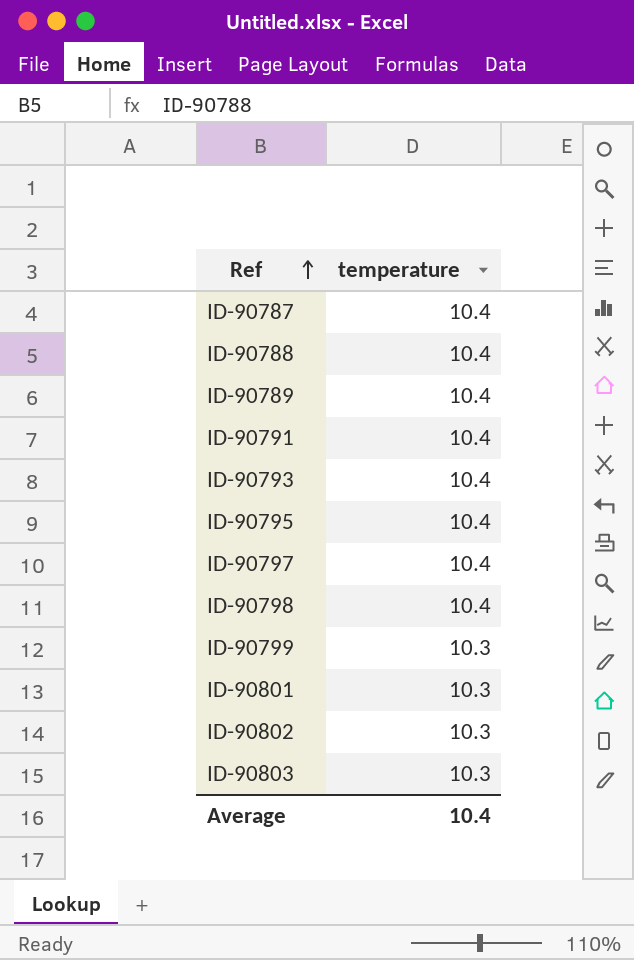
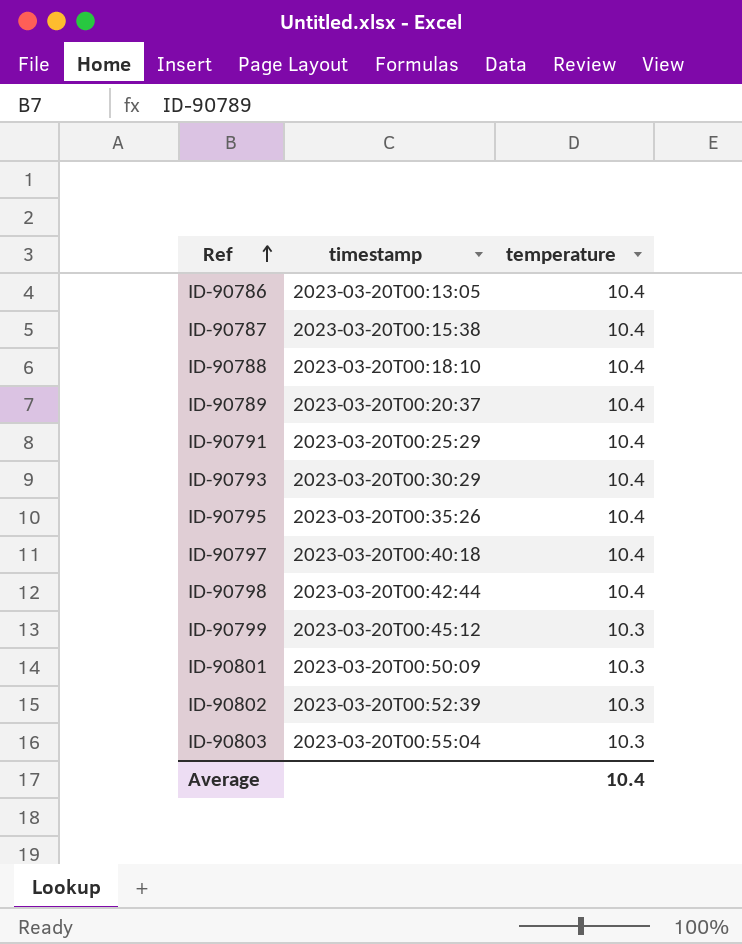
column timestamp | position: none -> 2
row ID-90786: none -> 2023-03-20T00:13:05 | 10.4

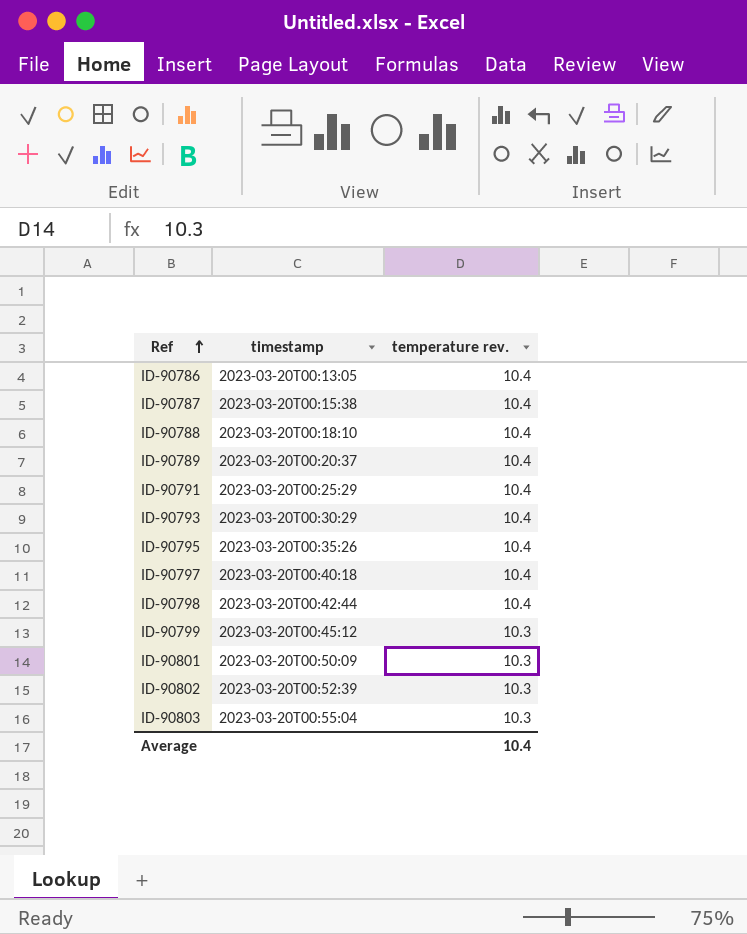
column name: temperature -> temperature rev.

